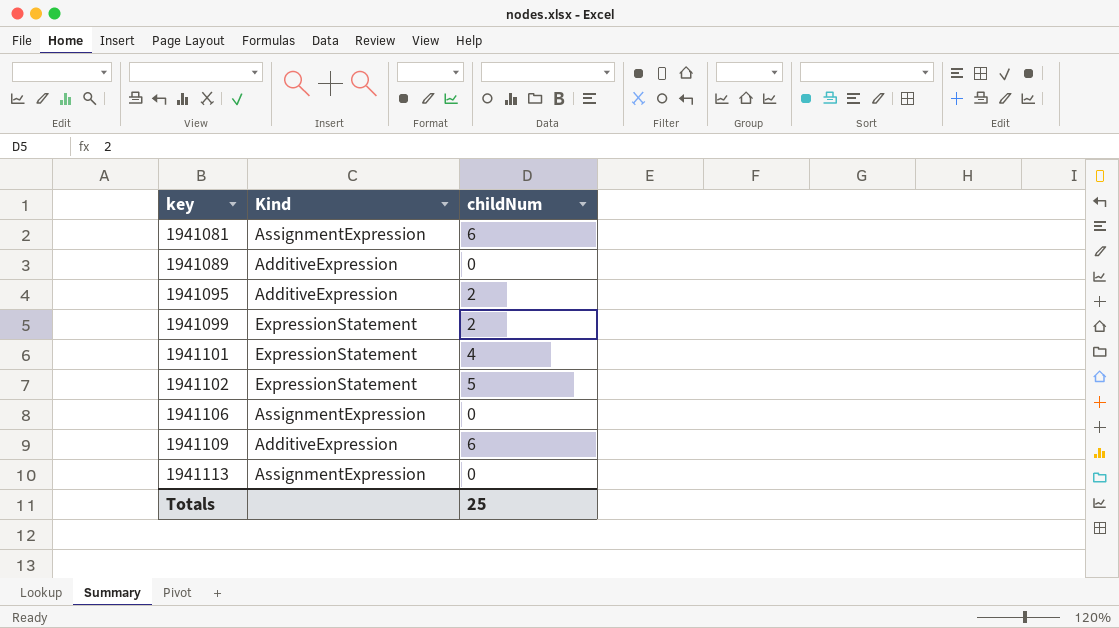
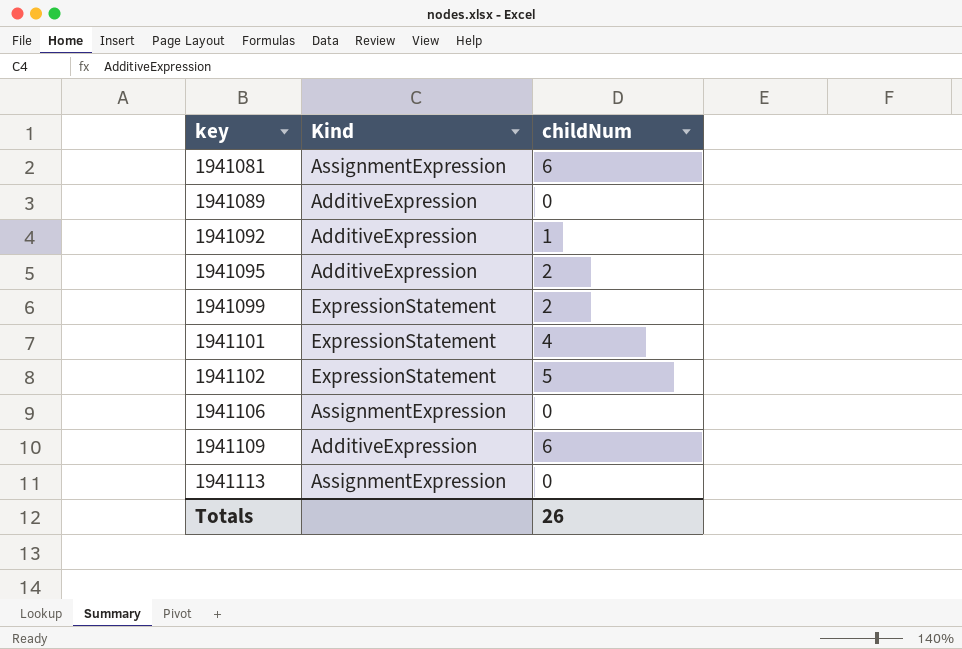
row 1941092: none -> AdditiveExpression | 1
Totals | childNum: 25 -> 26

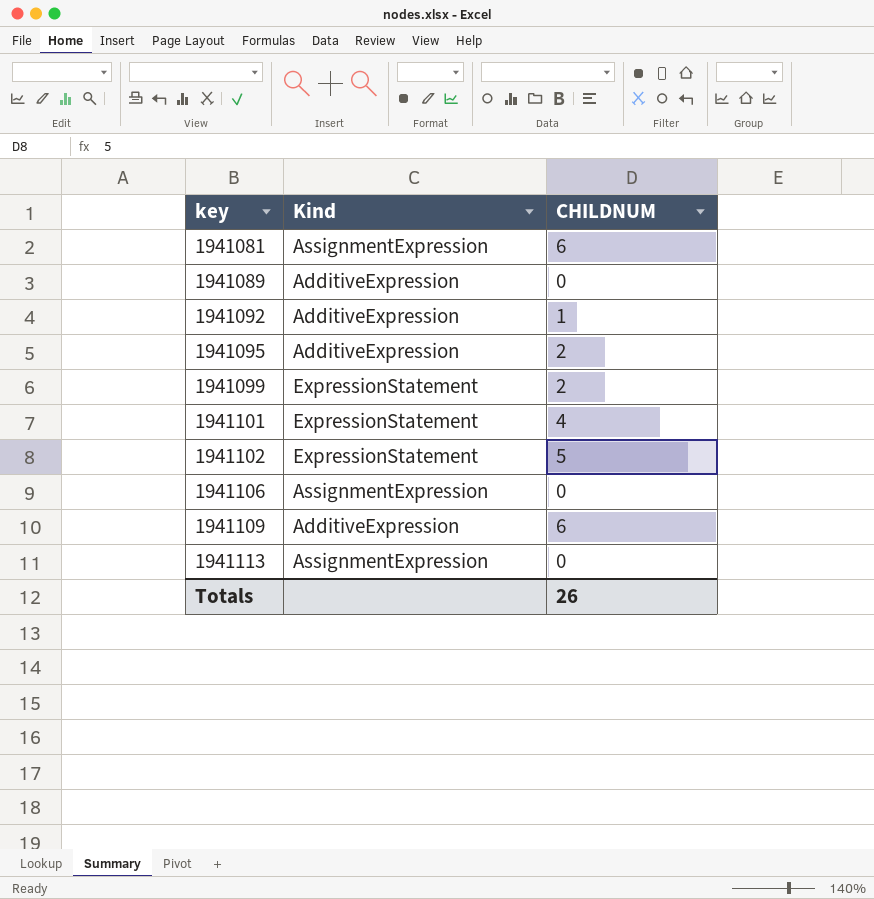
column name: childNum -> CHILDNUM

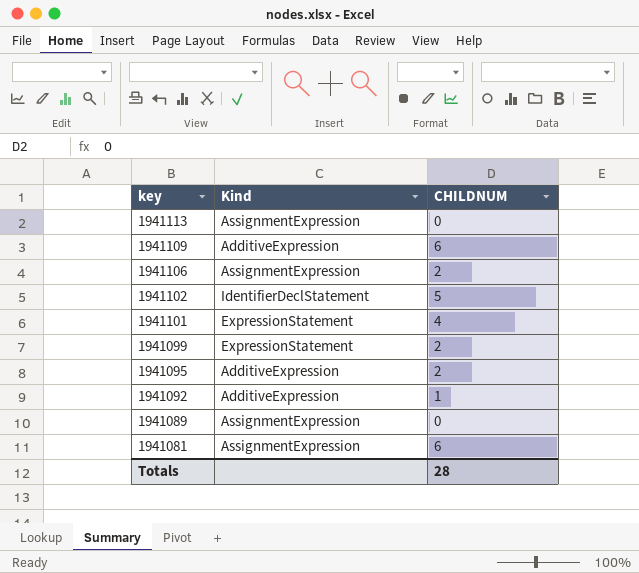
row order: key ascending -> key descending
1941106 | CHILDNUM: 0 -> 2
1941102 | Kind: ExpressionStatement -> IdentifierDeclStatement
1941089 | Kind: AdditiveExpression -> AssignmentExpression
Totals | CHILDNUM: 26 -> 28

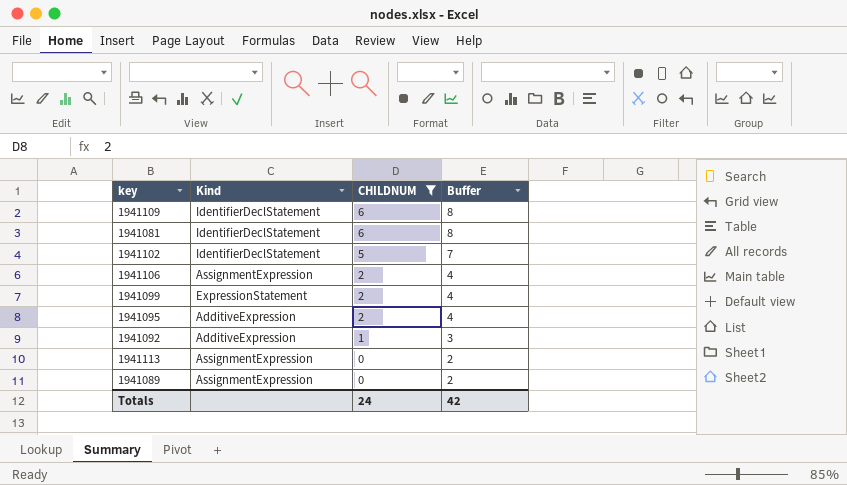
filter: none -> CHILDNUM != 4
row order: key descending -> CHILDNUM descending
column Buffer | formula: none -> [CHILDNUM] + 2
1941109 | Kind: AdditiveExpression -> IdentifierDeclStatement
1941081 | Kind: AssignmentExpression -> IdentifierDeclStatement
Totals | CHILDNUM: 28 -> 24

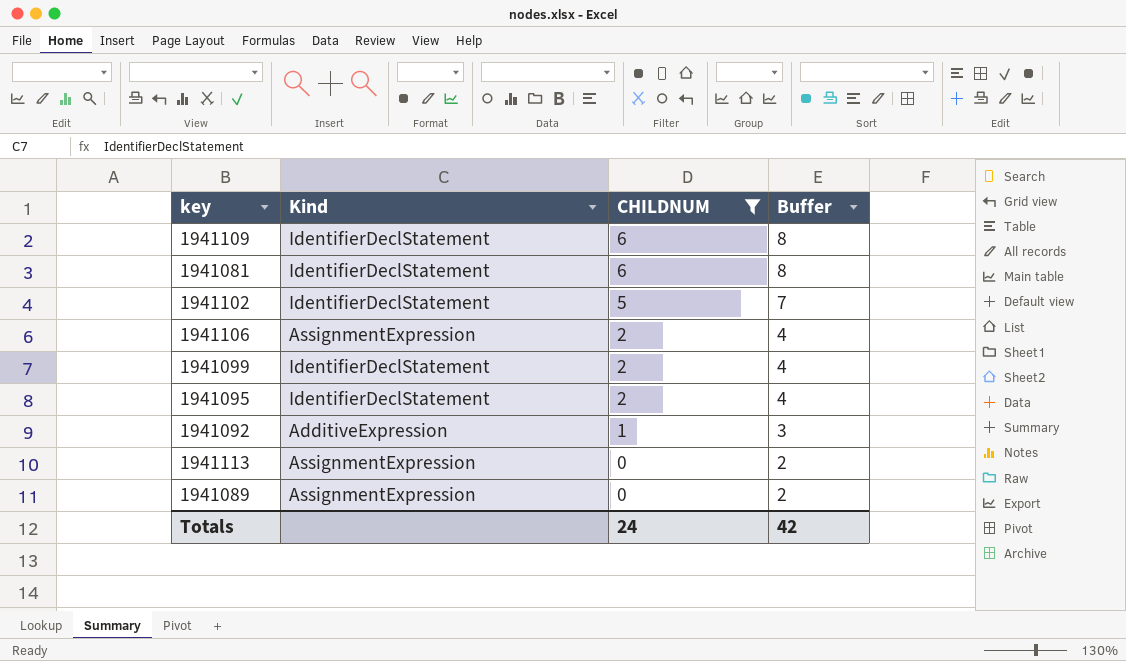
1941099 | Kind: ExpressionStatement -> IdentifierDeclStatement
1941095 | Kind: AdditiveExpression -> IdentifierDeclStatement

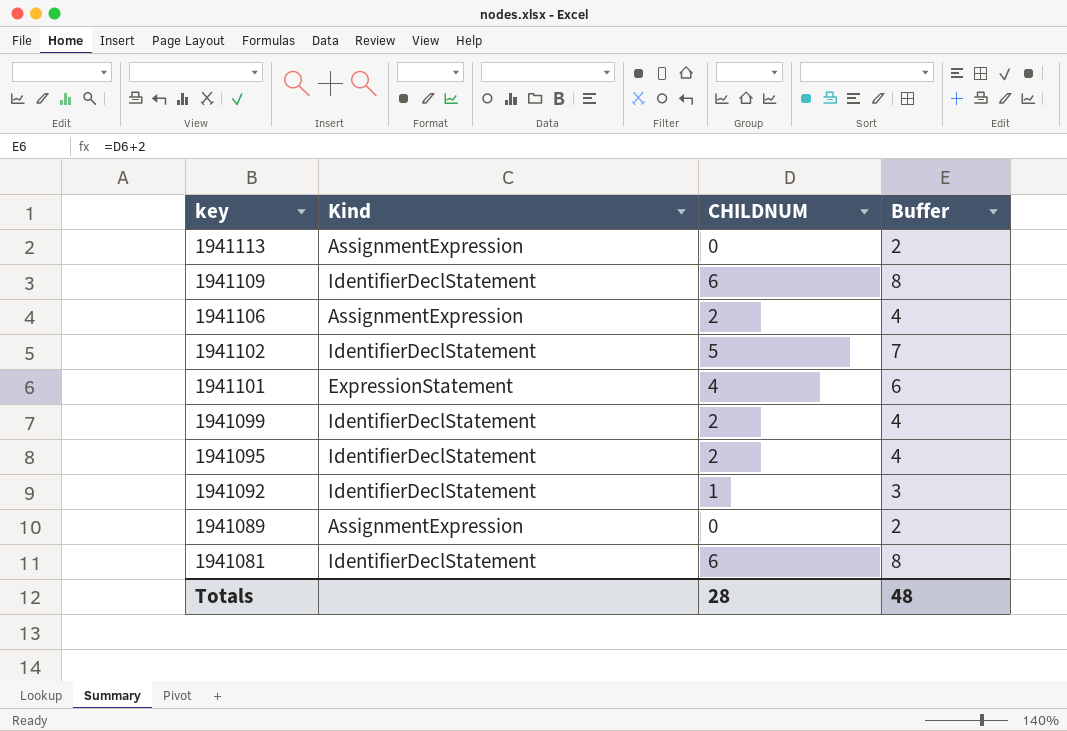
filter: CHILDNUM != 4 -> none
row order: CHILDNUM descending -> key descending
1941092 | Kind: AdditiveExpression -> IdentifierDeclStatement
Totals | CHILDNUM: 24 -> 28
Totals | Buffer: 42 -> 48

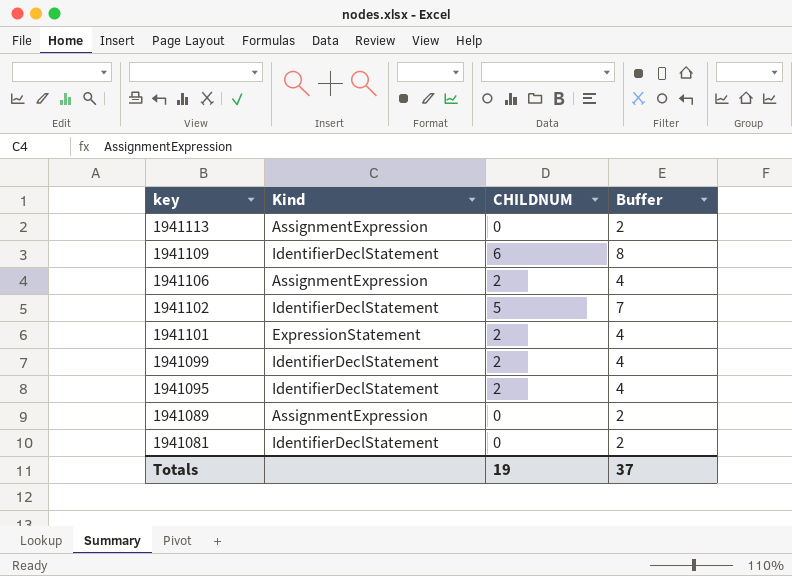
row 1941092: IdentifierDeclStatement | 1 | 3 -> none
1941101 | CHILDNUM: 4 -> 2
1941101 | Buffer: 6 -> 4
1941081 | CHILDNUM: 6 -> 0
1941081 | Buffer: 8 -> 2
Totals | CHILDNUM: 28 -> 19
Totals | Buffer: 48 -> 37

